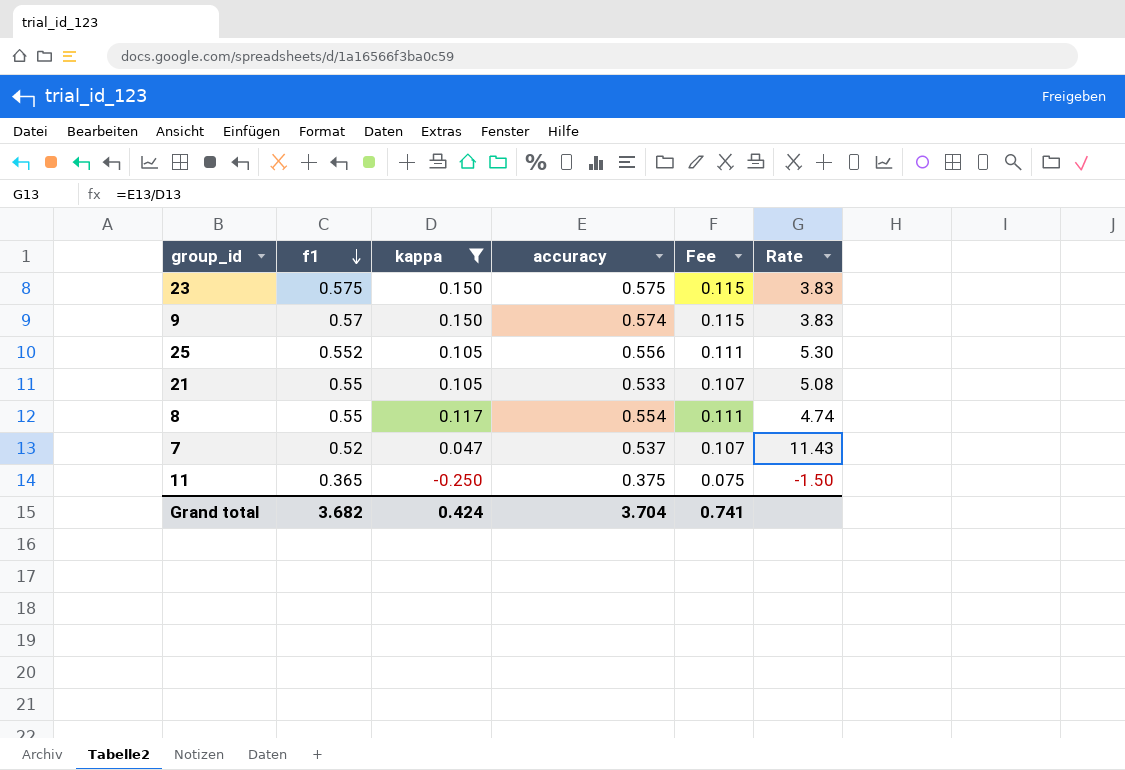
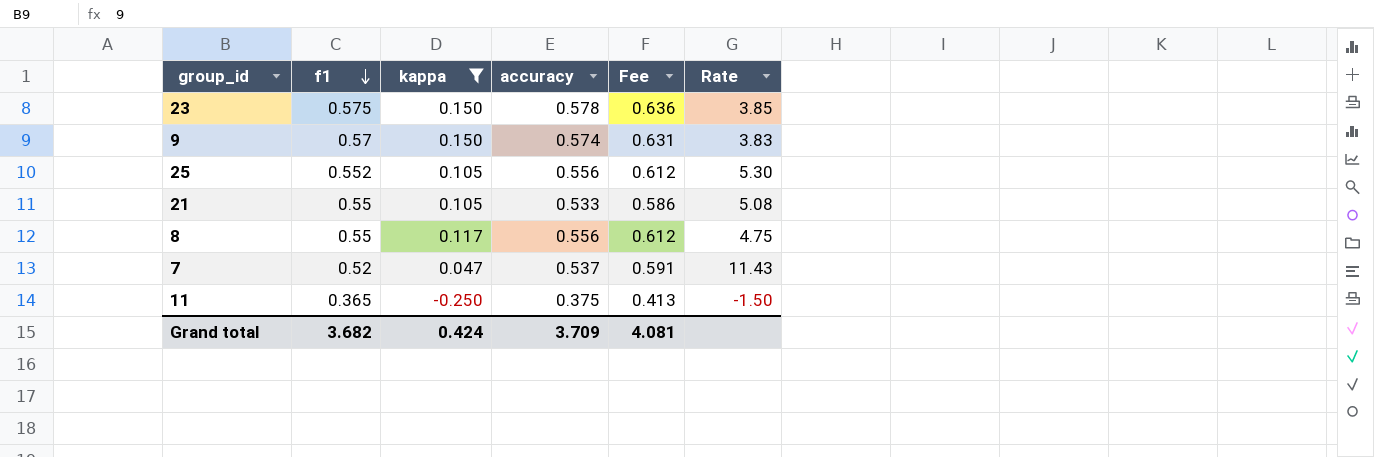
column Fee | formula: [accuracy] * 0.2 -> [accuracy] * 1.1
23 | accuracy: 0.575 -> 0.578
23 | Rate: 3.83 -> 3.85
8 | accuracy: 0.554 -> 0.556
8 | Rate: 4.74 -> 4.75
Grand total | accuracy: 3.704 -> 3.709
Grand total | Fee: 0.741 -> 4.081

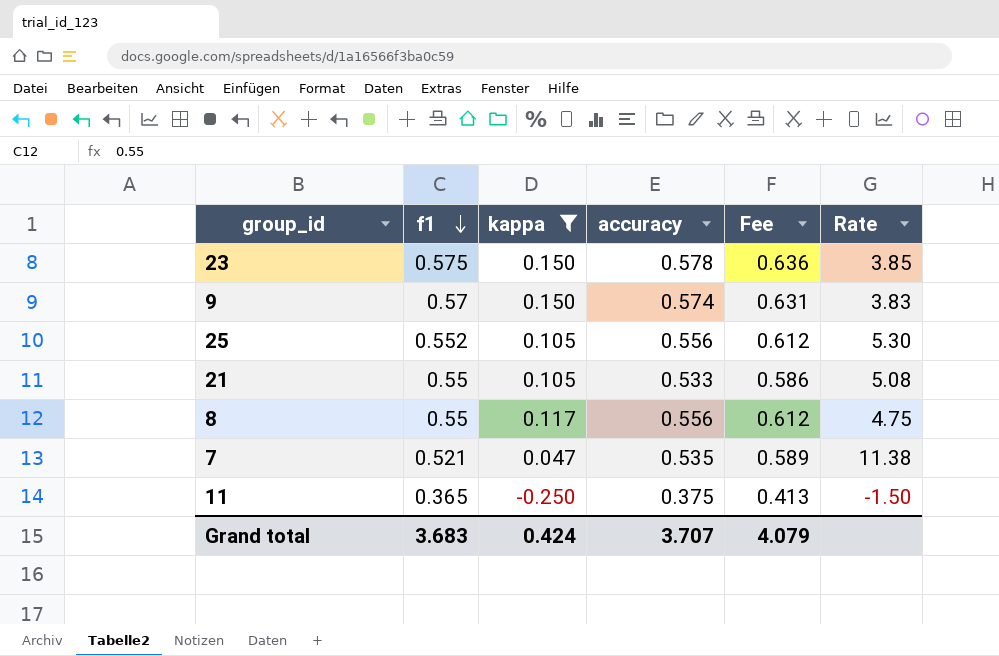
7 | f1: 0.52 -> 0.521
7 | accuracy: 0.537 -> 0.535
7 | Fee: 0.591 -> 0.589
7 | Rate: 11.43 -> 11.38
Grand total | f1: 3.682 -> 3.683
Grand total | accuracy: 3.709 -> 3.707
Grand total | Fee: 4.081 -> 4.079

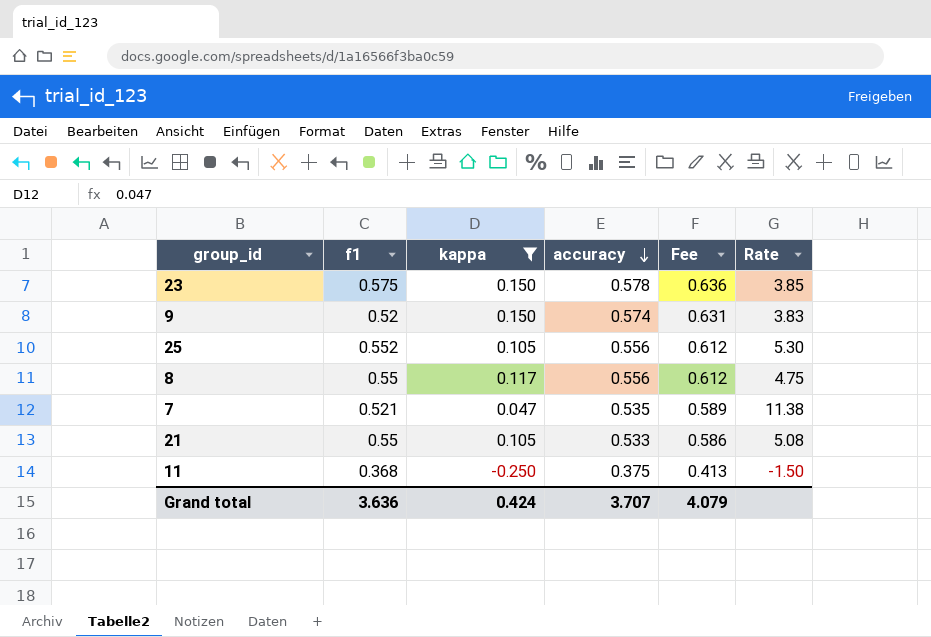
row order: f1 descending -> accuracy descending
9 | f1: 0.57 -> 0.52
11 | f1: 0.365 -> 0.368
Grand total | f1: 3.683 -> 3.636

